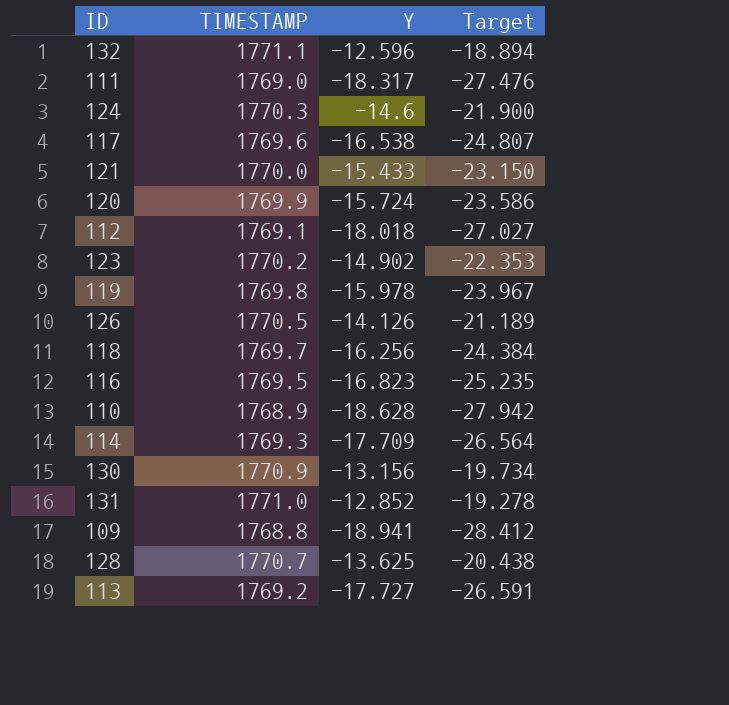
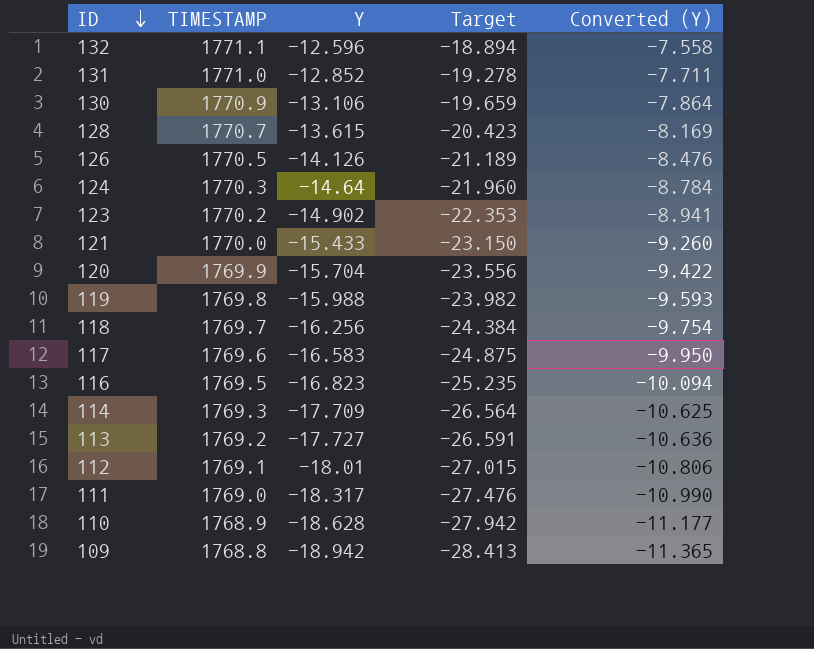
row order: none -> ID descending
column Converted (Y) | formula: none -> [Y] * 0.6
130 | Y: -13.156 -> -13.106
130 | Target: -19.734 -> -19.659
128 | Y: -13.625 -> -13.615
128 | Target: -20.438 -> -20.423
124 | Y: -14.6 -> -14.64
124 | Target: -21.900 -> -21.960
120 | Y: -15.724 -> -15.704
120 | Target: -23.586 -> -23.556
119 | Y: -15.978 -> -15.988
119 | Target: -23.967 -> -23.982
117 | Y: -16.538 -> -16.583
117 | Target: -24.807 -> -24.875
112 | Y: -18.018 -> -18.01
112 | Target: -27.027 -> -27.015
109 | Y: -18.941 -> -18.942
109 | Target: -28.412 -> -28.413

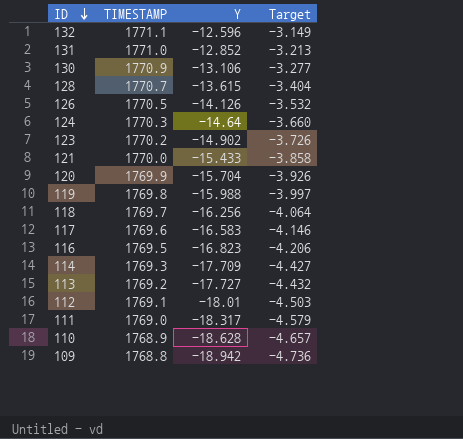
column Converted (Y) | formula: [Y] * 0.6 -> none
column Target | formula: [Y] * 1.5 -> [Y] * 0.25

